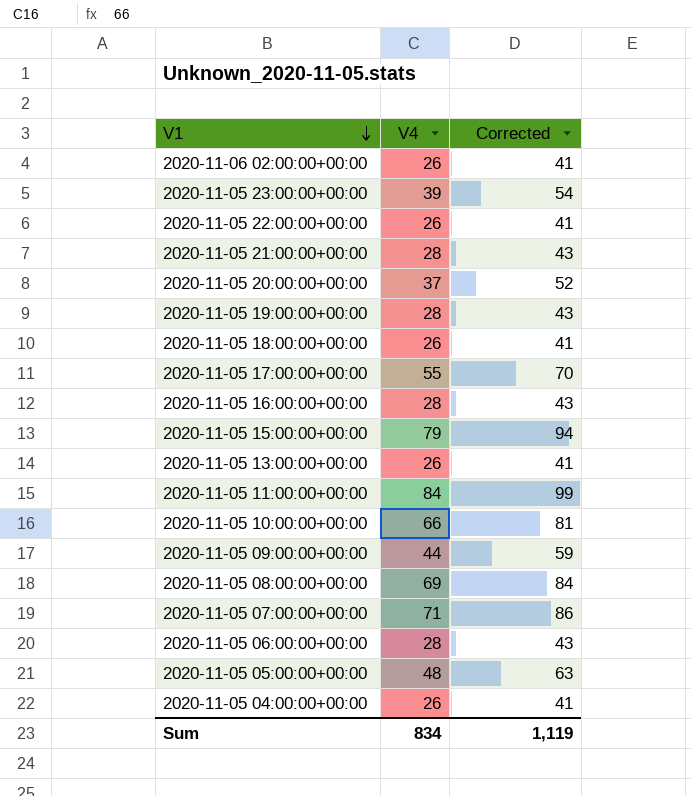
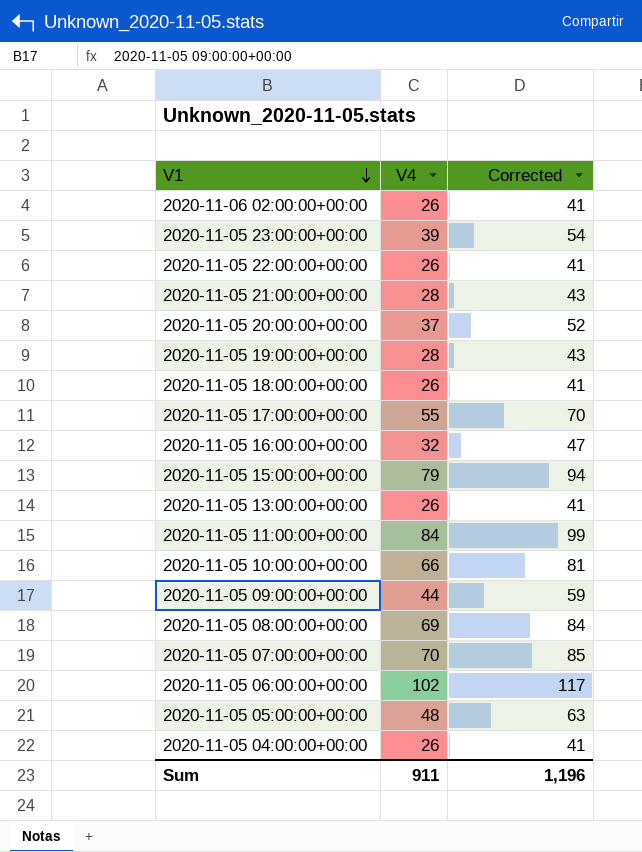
2020-11-05 16:00:00+00:00 | V4: 28 -> 32
2020-11-05 16:00:00+00:00 | Corrected: 43 -> 47
2020-11-05 07:00:00+00:00 | V4: 71 -> 70
2020-11-05 07:00:00+00:00 | Corrected: 86 -> 85
2020-11-05 06:00:00+00:00 | V4: 28 -> 102
2020-11-05 06:00:00+00:00 | Corrected: 43 -> 117
Sum | V4: 834 -> 911
Sum | Corrected: 1,119 -> 1,196

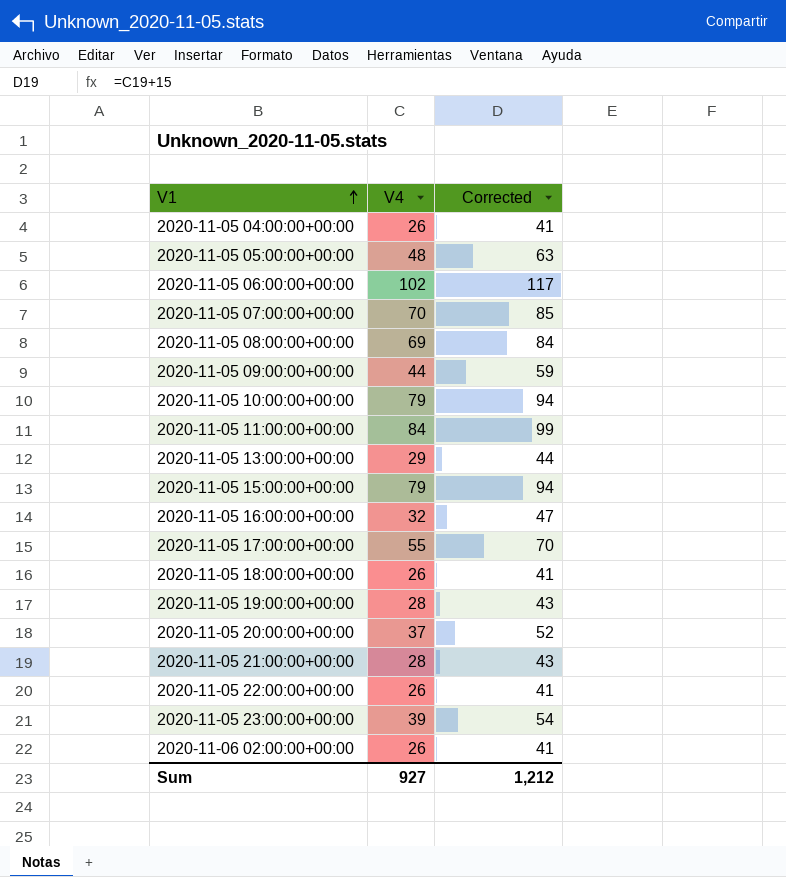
row order: V1 descending -> V1 ascending
2020-11-05 10:00:00+00:00 | V4: 66 -> 79
2020-11-05 10:00:00+00:00 | Corrected: 81 -> 94
2020-11-05 13:00:00+00:00 | V4: 26 -> 29
2020-11-05 13:00:00+00:00 | Corrected: 41 -> 44
Sum | V4: 911 -> 927
Sum | Corrected: 1,196 -> 1,212

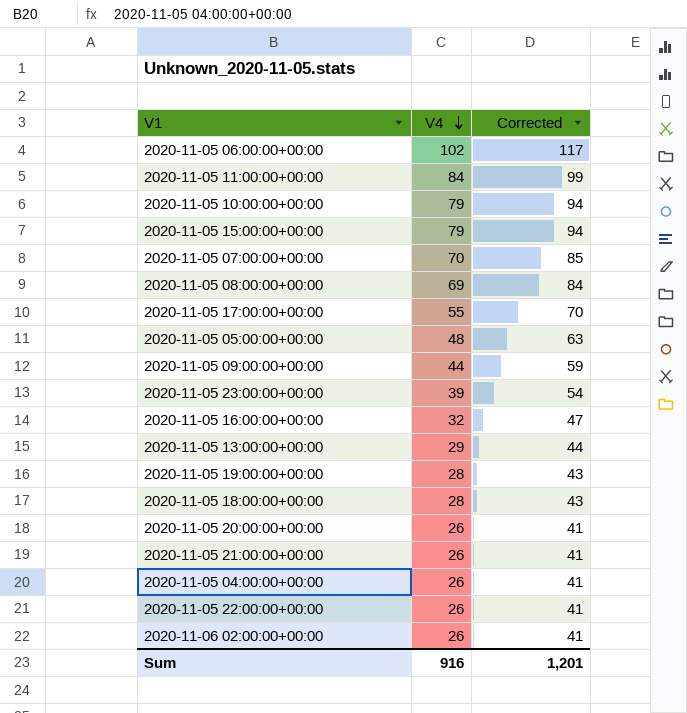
row order: V1 ascending -> V4 descending
2020-11-05 18:00:00+00:00 | V4: 26 -> 28
2020-11-05 18:00:00+00:00 | Corrected: 41 -> 43
2020-11-05 20:00:00+00:00 | V4: 37 -> 26
2020-11-05 20:00:00+00:00 | Corrected: 52 -> 41
2020-11-05 21:00:00+00:00 | V4: 28 -> 26
2020-11-05 21:00:00+00:00 | Corrected: 43 -> 41
Sum | V4: 927 -> 916
Sum | Corrected: 1,212 -> 1,201

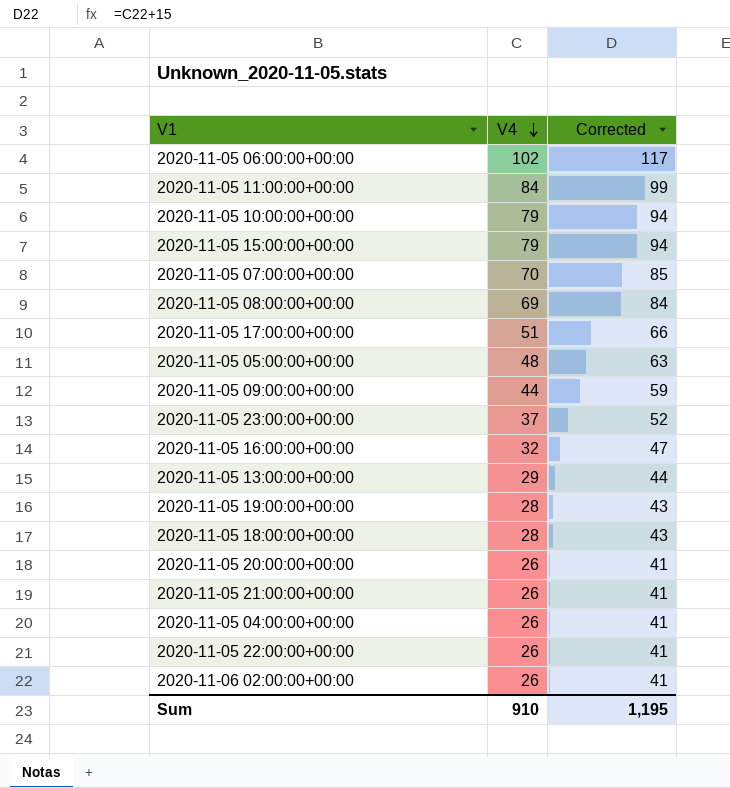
2020-11-05 17:00:00+00:00 | V4: 55 -> 51
2020-11-05 17:00:00+00:00 | Corrected: 70 -> 66
2020-11-05 23:00:00+00:00 | V4: 39 -> 37
2020-11-05 23:00:00+00:00 | Corrected: 54 -> 52
Sum | V4: 916 -> 910
Sum | Corrected: 1,201 -> 1,195

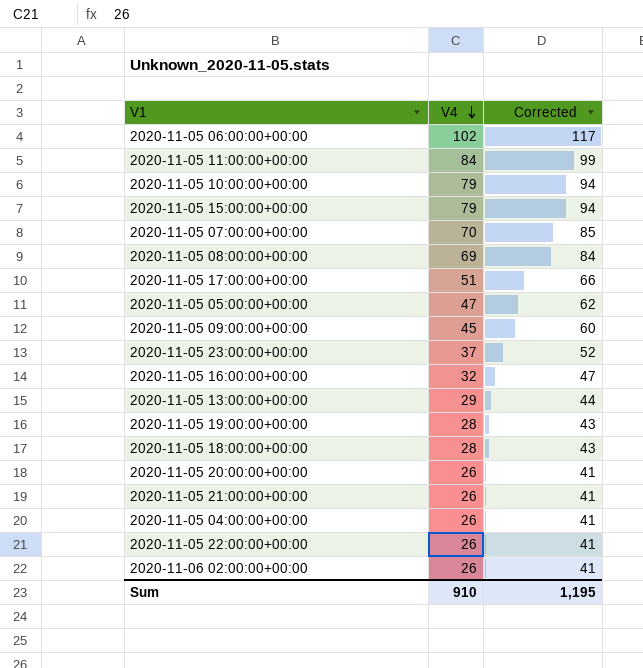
2020-11-05 05:00:00+00:00 | V4: 48 -> 47
2020-11-05 05:00:00+00:00 | Corrected: 63 -> 62
2020-11-05 09:00:00+00:00 | V4: 44 -> 45
2020-11-05 09:00:00+00:00 | Corrected: 59 -> 60

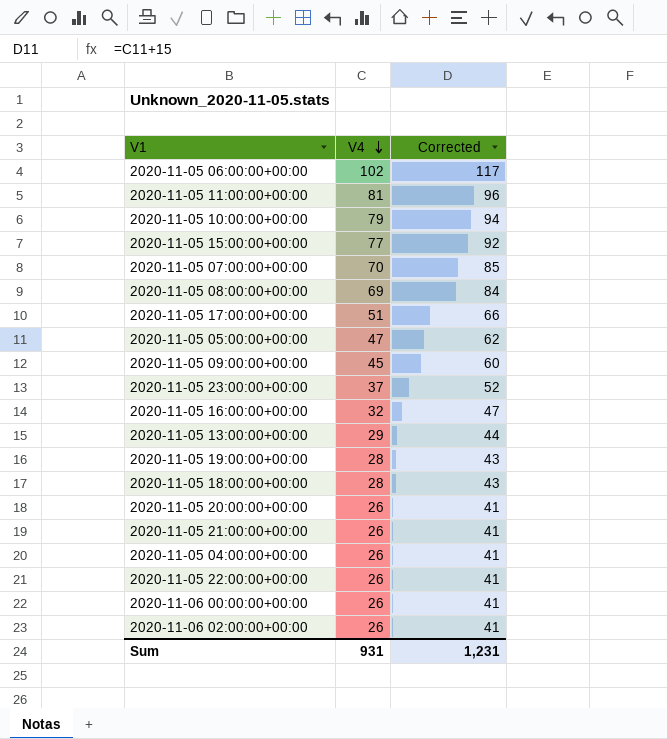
2020-11-05 11:00:00+00:00 | V4: 84 -> 81
2020-11-05 11:00:00+00:00 | Corrected: 99 -> 96
2020-11-05 15:00:00+00:00 | V4: 79 -> 77
2020-11-05 15:00:00+00:00 | Corrected: 94 -> 92
row 2020-11-06 00:00:00+00:00: none -> 26 | 41
Sum | V4: 910 -> 931
Sum | Corrected: 1,195 -> 1,231

